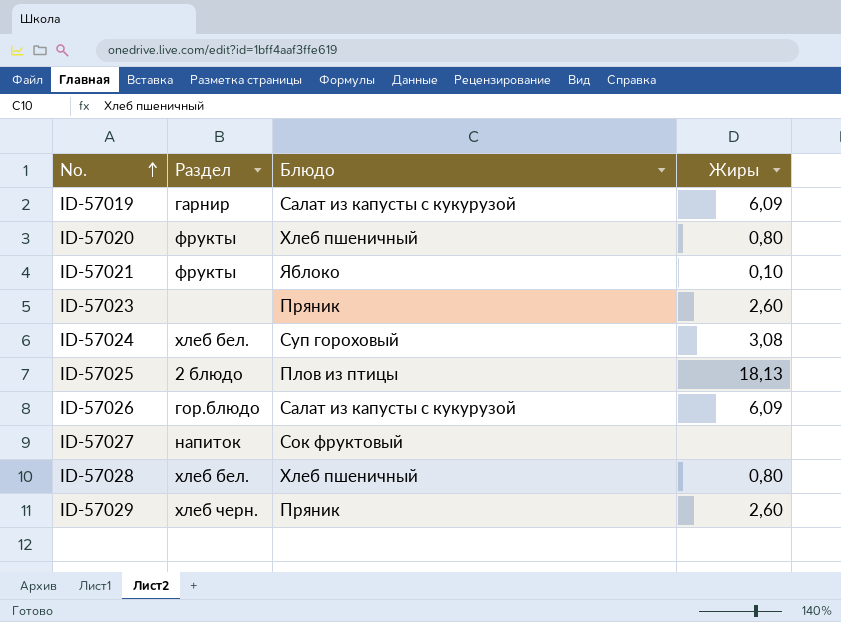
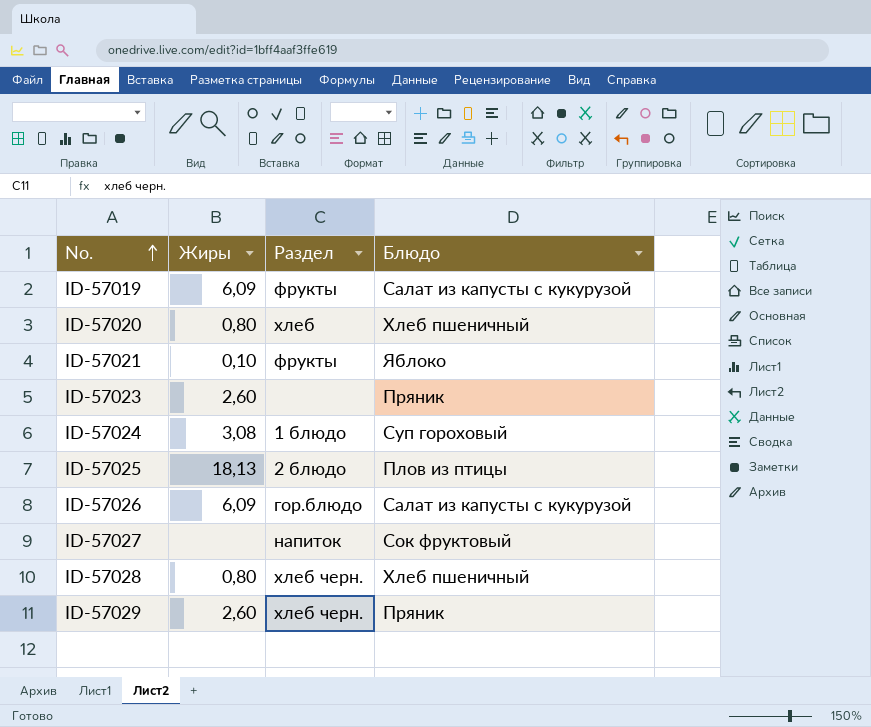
column Жиры | position: 4 -> 2
ID-57019 | Раздел: гарнир -> фрукты
ID-57020 | Раздел: фрукты -> хлеб
ID-57024 | Раздел: хлеб бел. -> 1 блюдо
ID-57028 | Раздел: хлеб бел. -> хлеб черн.

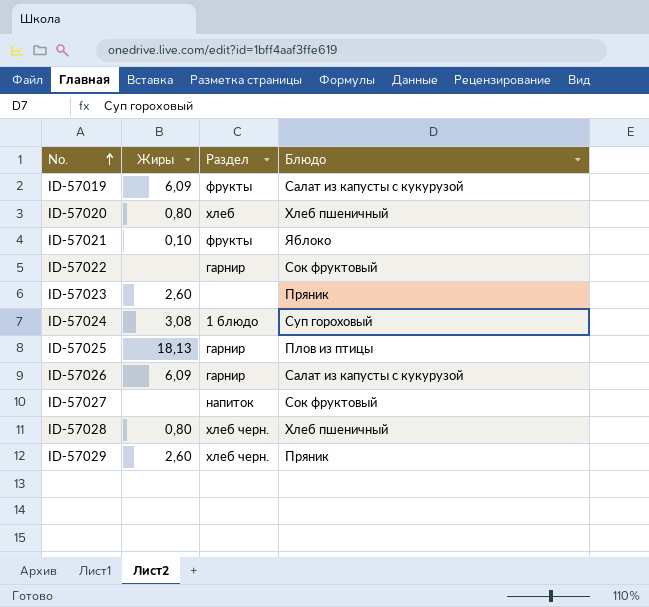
row ID-57022: none -> none | гарнир | Сок фруктовый
ID-57025 | Раздел: 2 блюдо -> гарнир
ID-57026 | Раздел: гор.блюдо -> гарнир

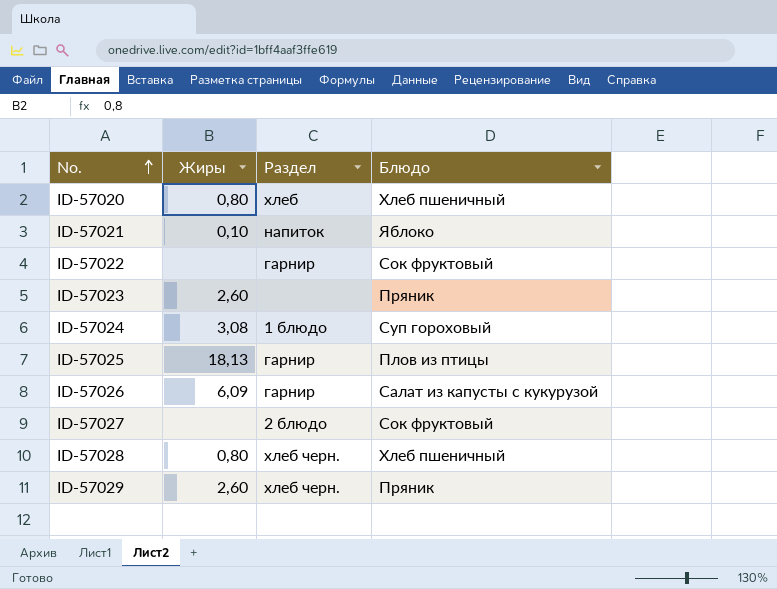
row ID-57019: 6,09 | фрукты | Салат из капусты с кукурузой -> none
ID-57021 | Раздел: фрукты -> напиток
ID-57027 | Раздел: напиток -> 2 блюдо

